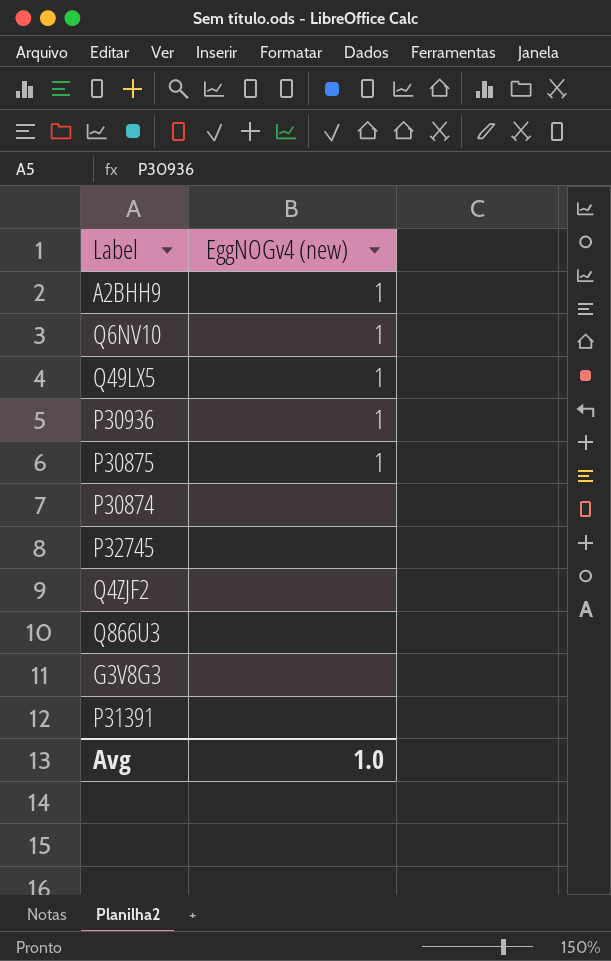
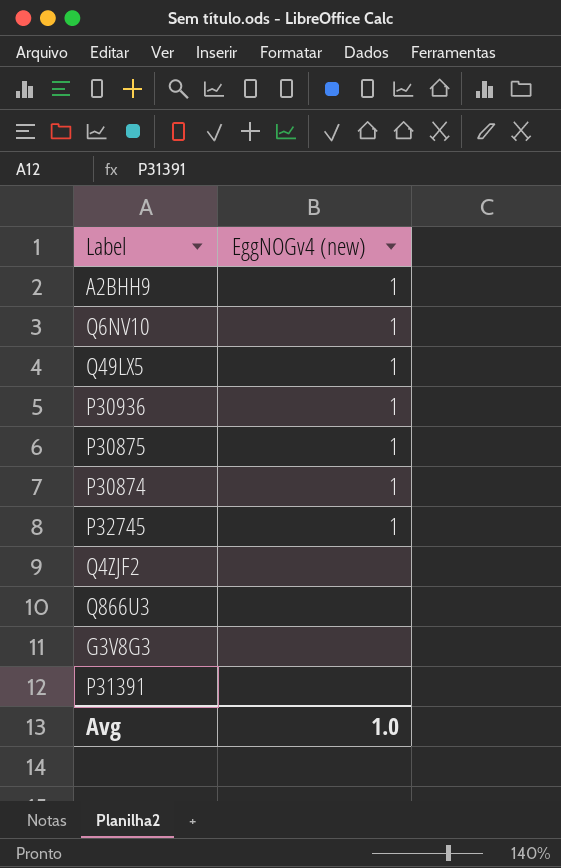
P30874 | EggNOGv4 (new): none -> 1
P32745 | EggNOGv4 (new): none -> 1

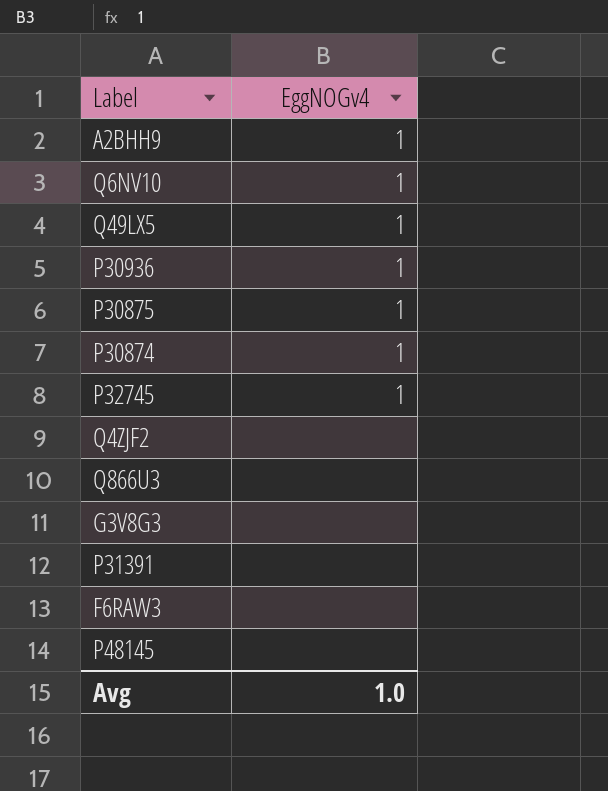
column name: EggNOGv4 (new) -> EggNOGv4
row F6RAW3: none -> none
row P48145: none -> none

